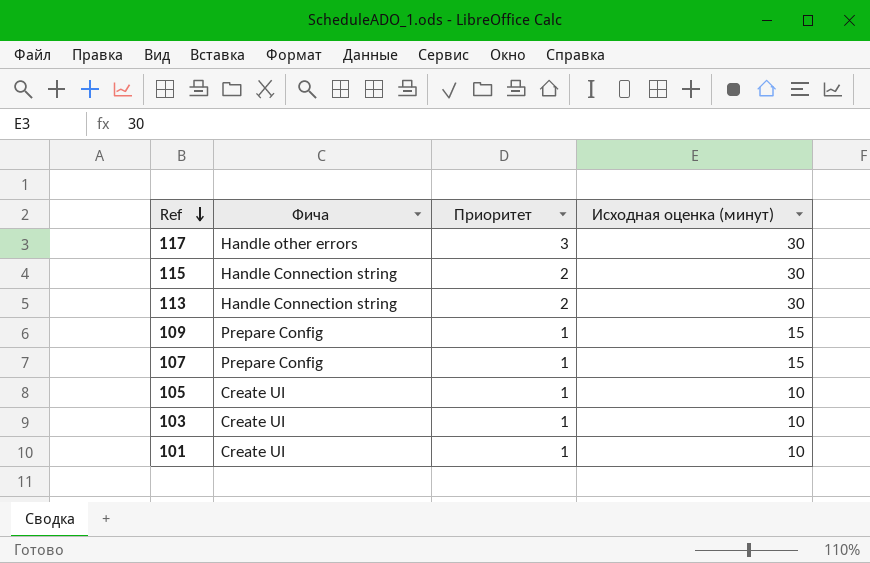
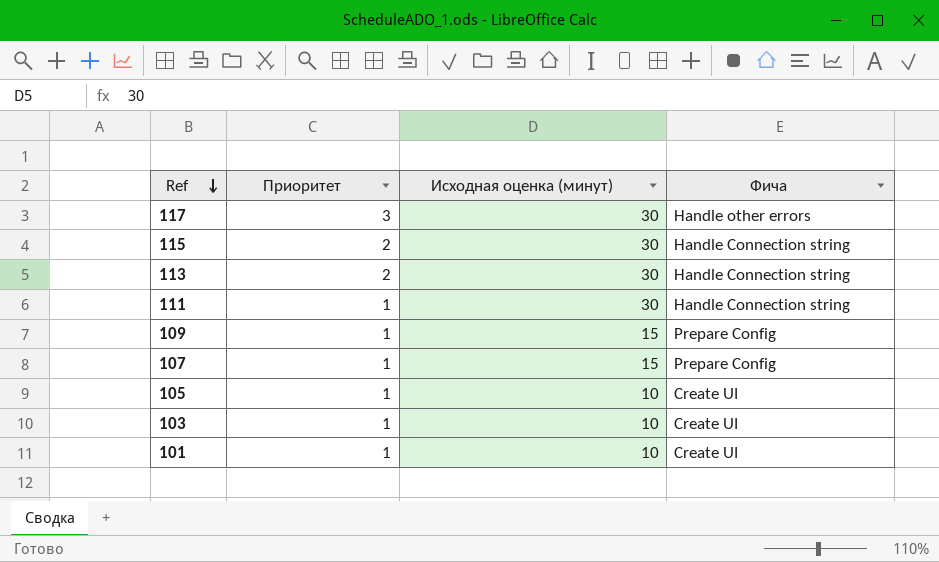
column Фича | position: 2 -> 4
row 111: none -> 1 | 30 | Handle Connection string

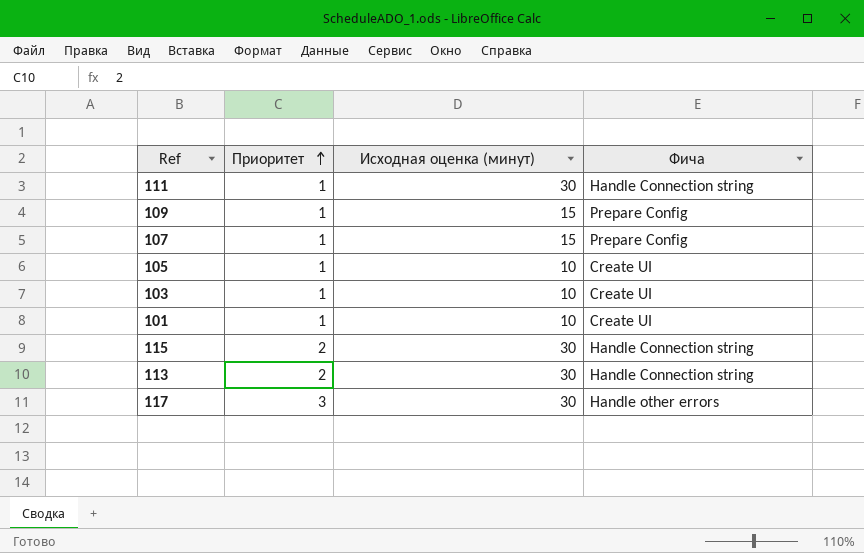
row order: Ref descending -> Приоритет ascending

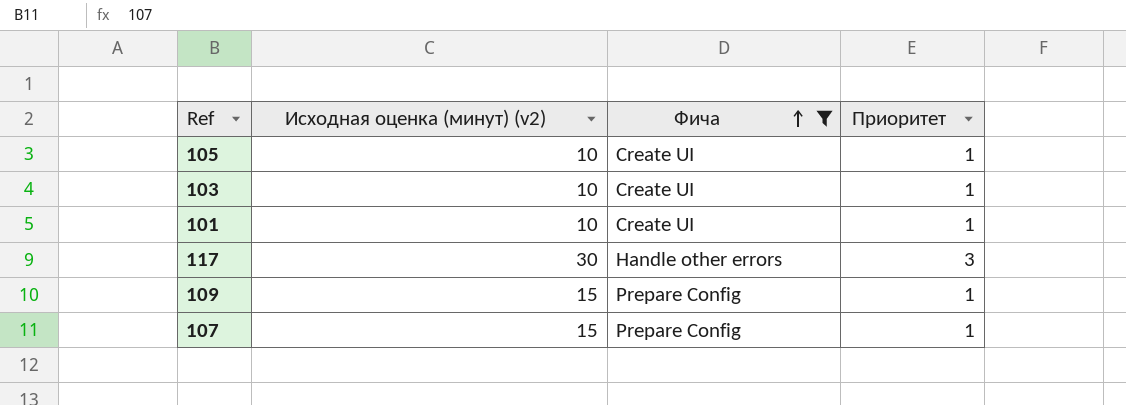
filter: none -> Фича != Handle Connection string
row order: Приоритет ascending -> Фича ascending
column name: Исходная оценка (минут) -> Исходная оценка (минут) (v2)
column Приоритет | position: 2 -> 4

